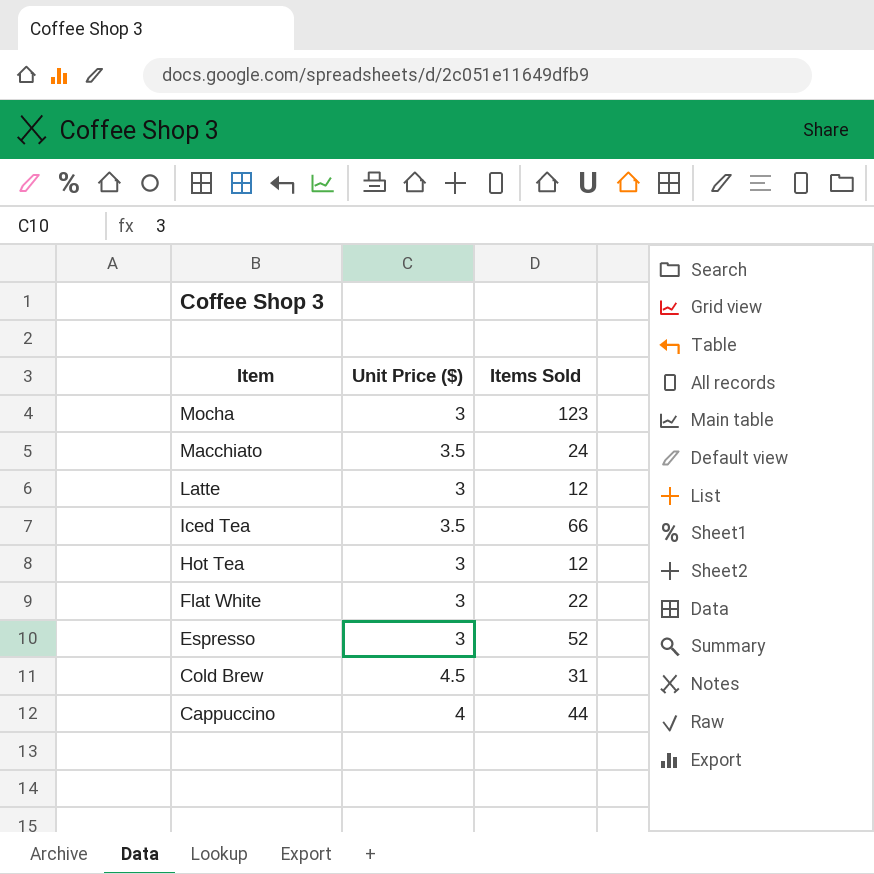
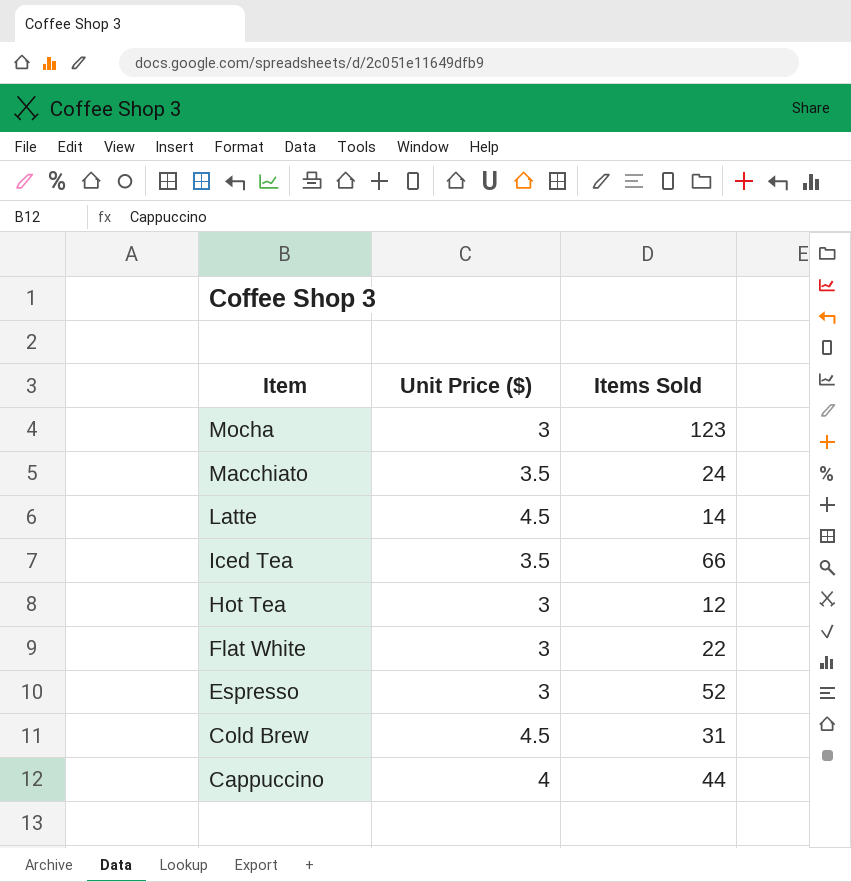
Latte | Unit Price ($): 3 -> 4.5
Latte | Items Sold: 12 -> 14

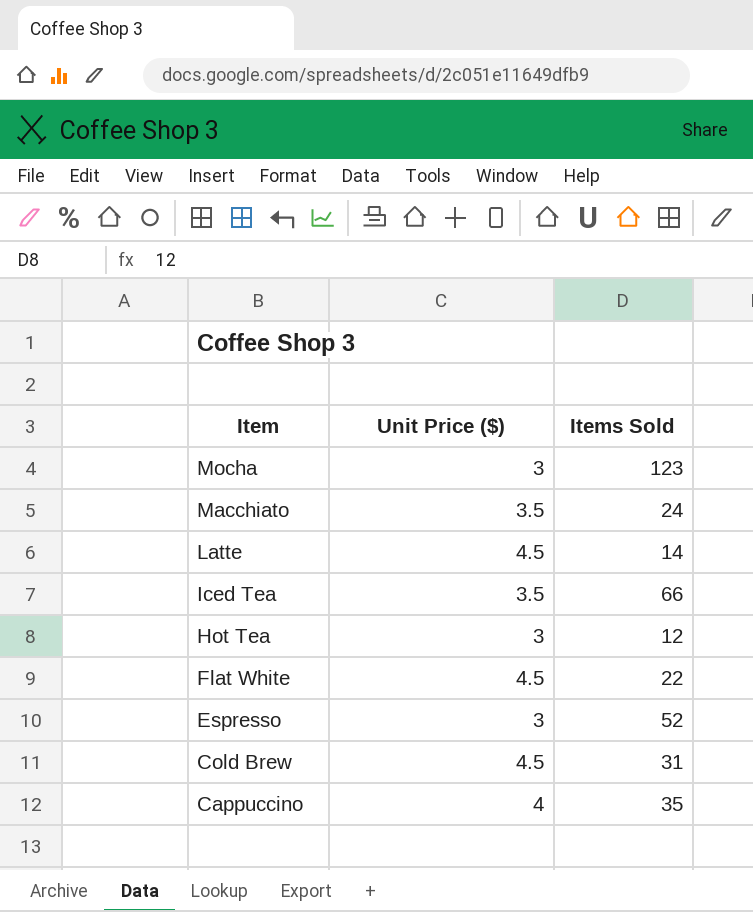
Flat White | Unit Price ($): 3 -> 4.5
Cappuccino | Items Sold: 44 -> 35

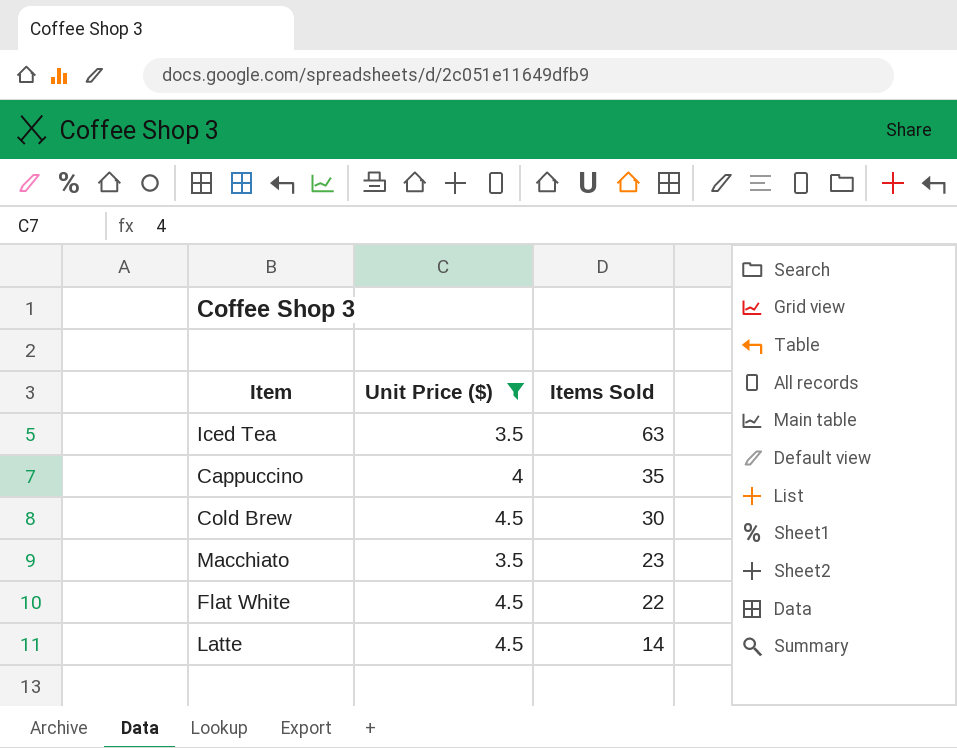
filter: none -> Unit Price ($) != 3
row order: Item descending -> Items Sold descending
Iced Tea | Items Sold: 66 -> 63
Cold Brew | Items Sold: 31 -> 30
Macchiato | Items Sold: 24 -> 23

